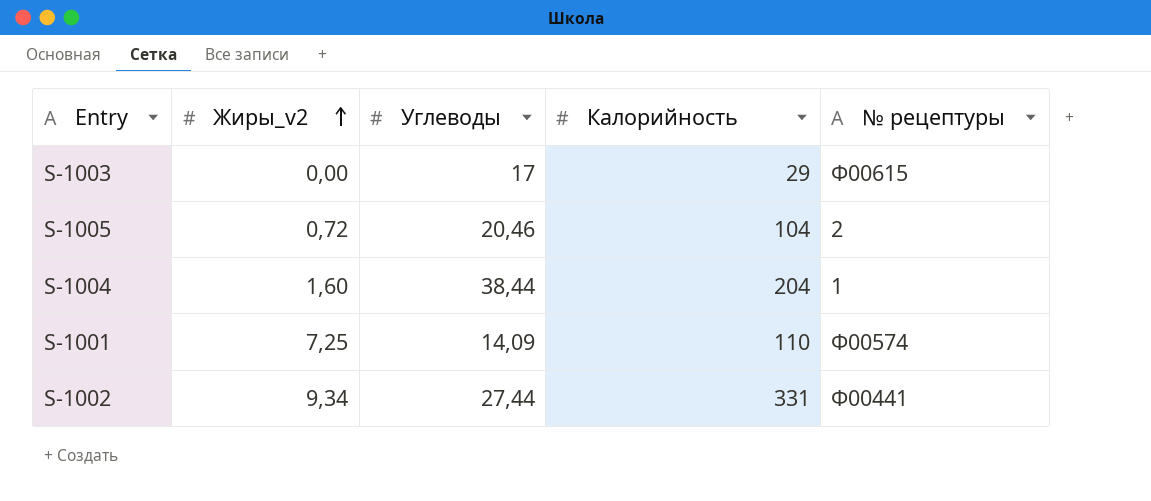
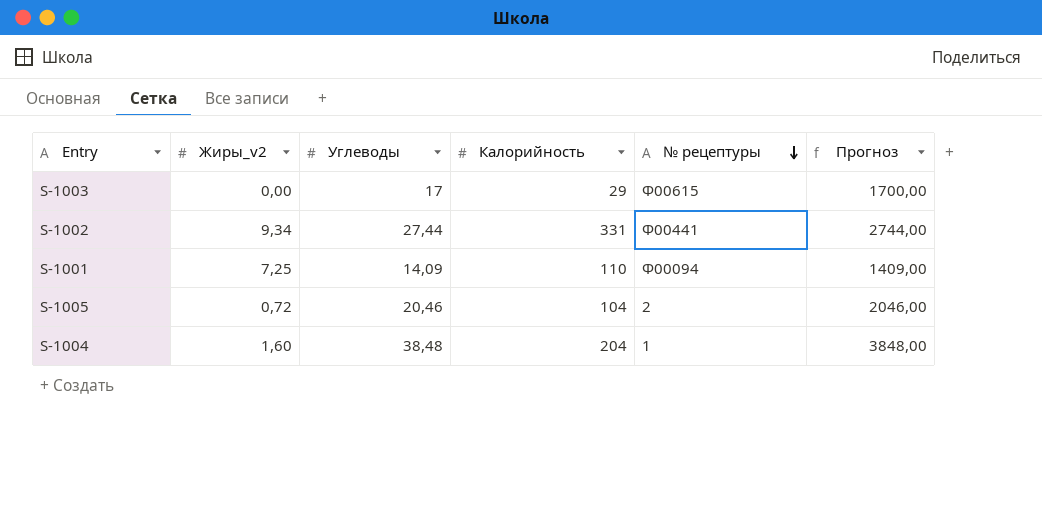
row order: Жиры_v2 ascending -> № рецептуры descending
column Прогноз | formula: none -> [Углеводы] * 100
S-1001 | № рецептуры: Ф00574 -> Ф00094
S-1004 | Углеводы: 38,44 -> 38,48

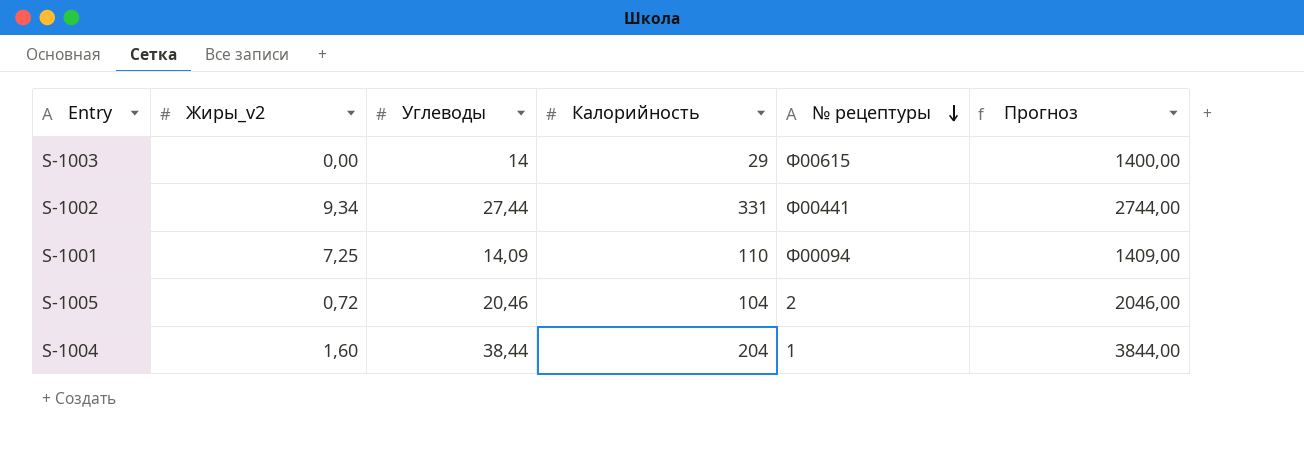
S-1003 | Углеводы: 17 -> 14
S-1003 | Прогноз: 1700,00 -> 1400,00
S-1004 | Углеводы: 38,48 -> 38,44
S-1004 | Прогноз: 3848,00 -> 3844,00

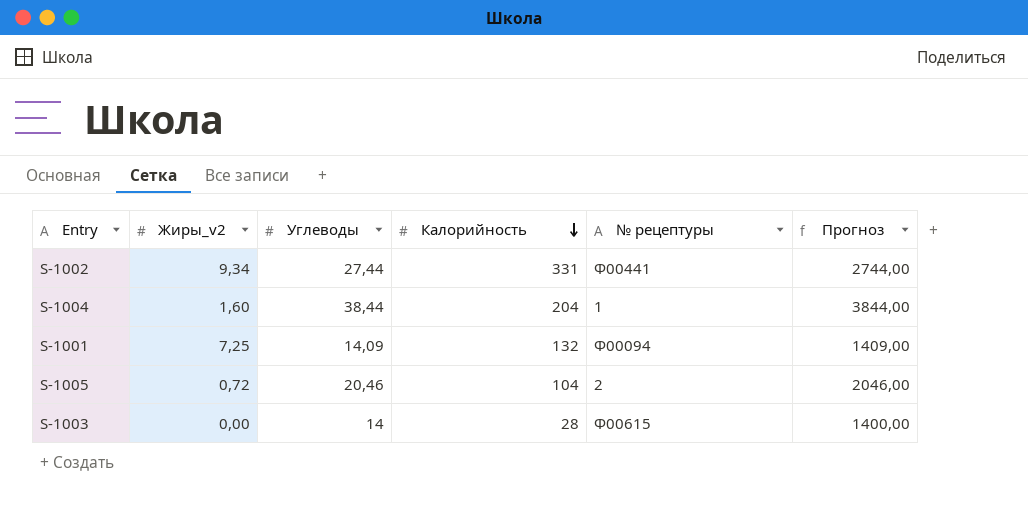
row order: № рецептуры descending -> Калорийность descending
S-1001 | Калорийность: 110 -> 132
S-1003 | Калорийность: 29 -> 28

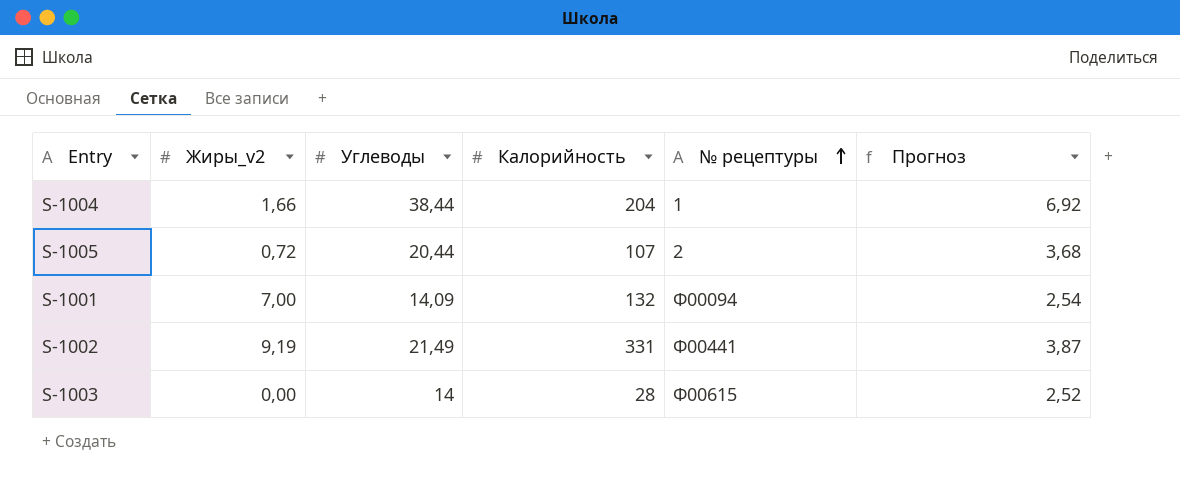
row order: Калорийность descending -> № рецептуры ascending
column Прогноз | formula: [Углеводы] * 100 -> [Углеводы] * 0,18
S-1004 | Жиры_v2: 1,60 -> 1,66
S-1005 | Углеводы: 20,46 -> 20,44
S-1005 | Калорийность: 104 -> 107
S-1001 | Жиры_v2: 7,25 -> 7,00
S-1002 | Жиры_v2: 9,34 -> 9,19
S-1002 | Углеводы: 27,44 -> 21,49

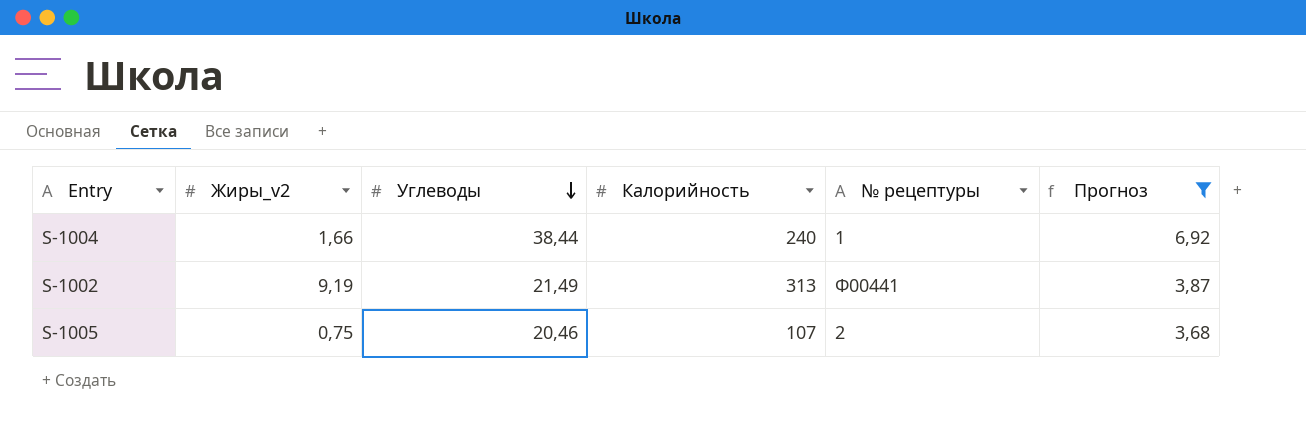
filter: none -> Прогноз >= 3,68
row order: № рецептуры ascending -> Углеводы descending
S-1004 | Калорийность: 204 -> 240
S-1002 | Калорийность: 331 -> 313
S-1005 | Жиры_v2: 0,72 -> 0,75
S-1005 | Углеводы: 20,44 -> 20,46

